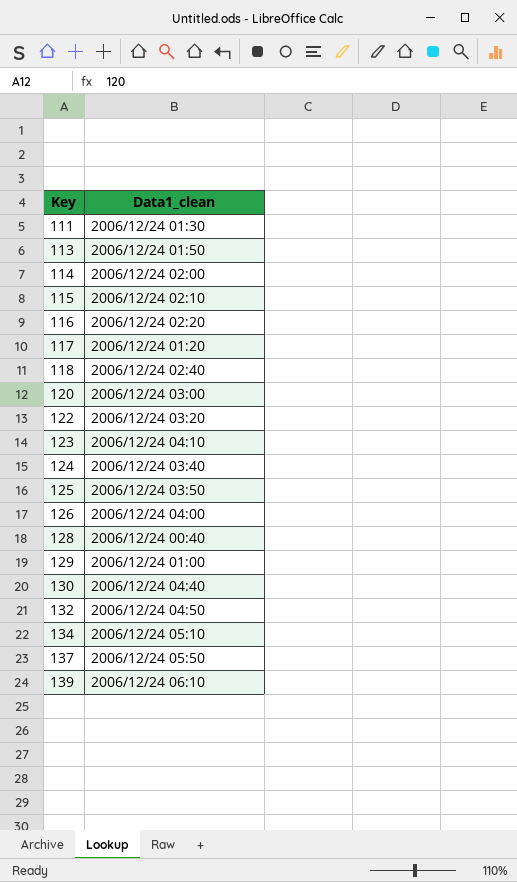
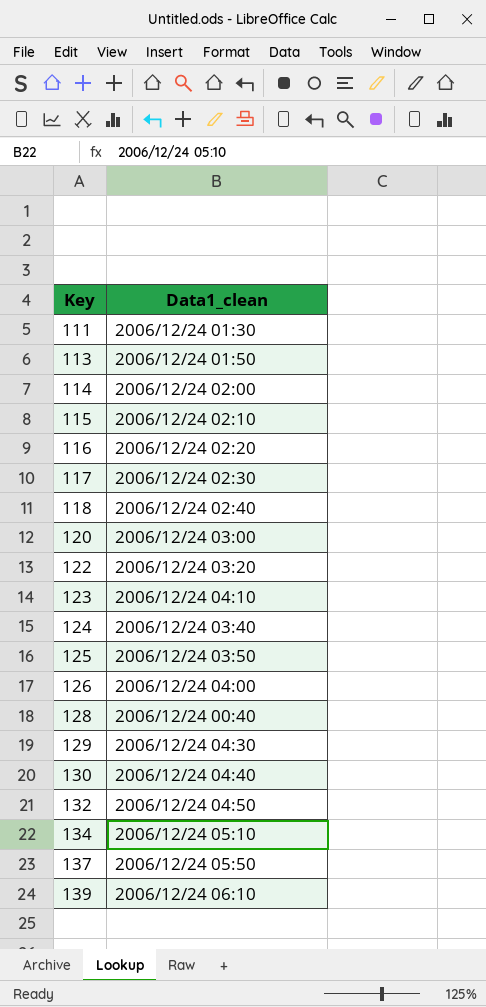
117 | Data1_clean: 2006/12/24 01:20 -> 2006/12/24 02:30
129 | Data1_clean: 2006/12/24 01:00 -> 2006/12/24 04:30

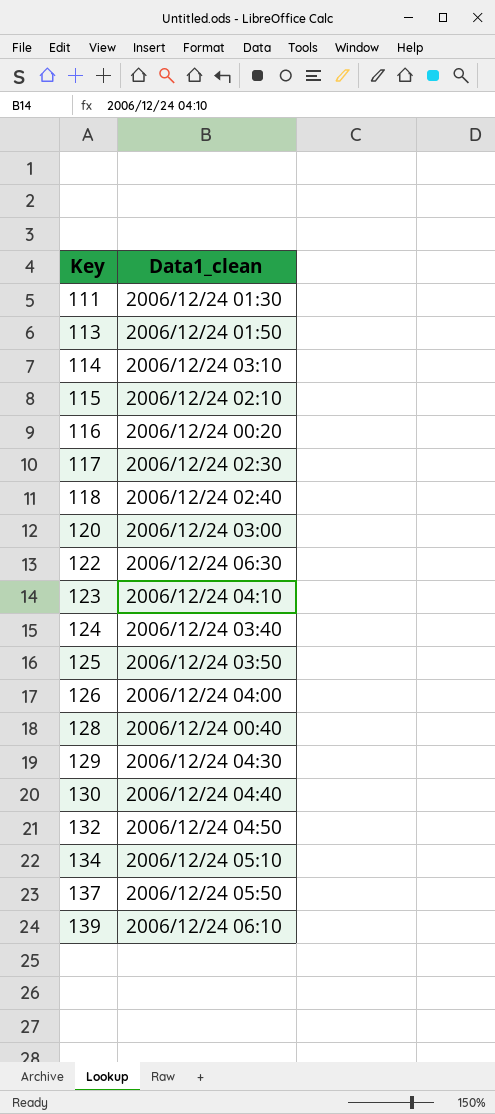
114 | Data1_clean: 2006/12/24 02:00 -> 2006/12/24 03:10
116 | Data1_clean: 2006/12/24 02:20 -> 2006/12/24 00:20
122 | Data1_clean: 2006/12/24 03:20 -> 2006/12/24 06:30

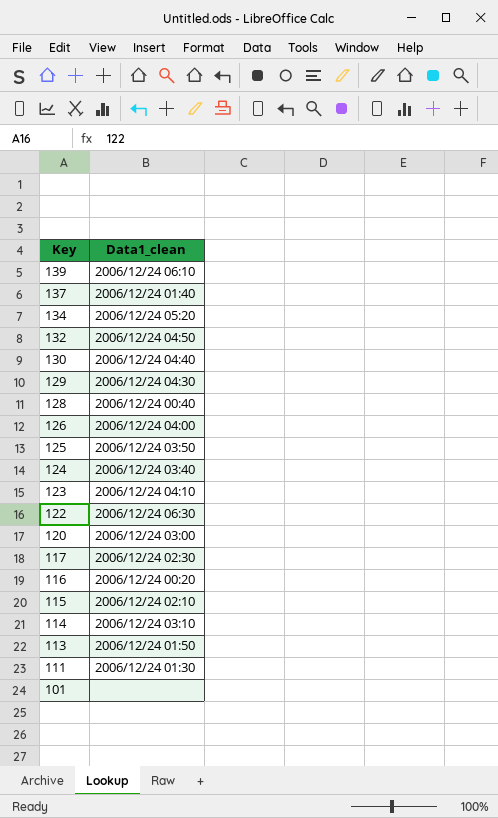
row order: Key ascending -> Key descending
row 118: 2006/12/24 02:40 -> none
137 | Data1_clean: 2006/12/24 05:50 -> 2006/12/24 01:40
134 | Data1_clean: 2006/12/24 05:10 -> 2006/12/24 05:20
row 101: none -> none

